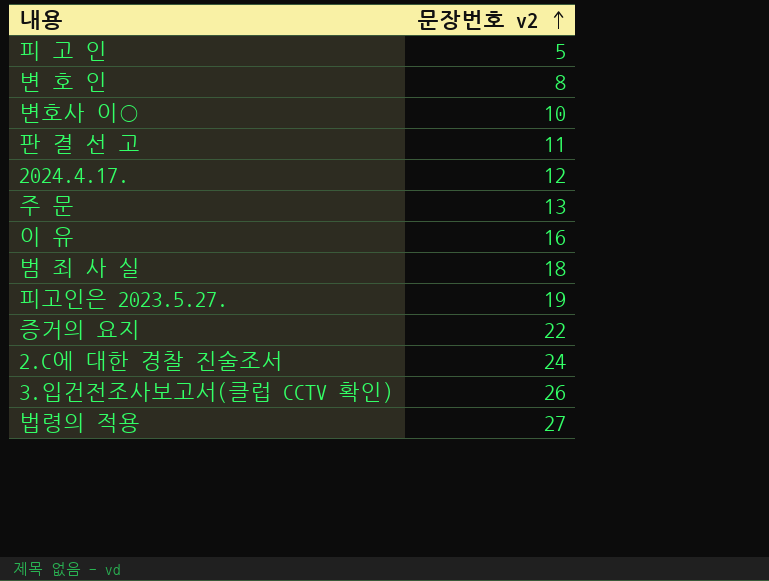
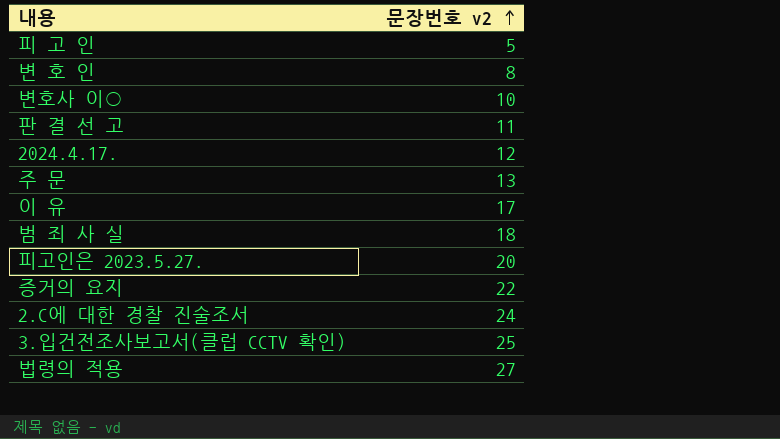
이 유 | 문장번호 v2: 16 -> 17
피고인은 2023.5.27. | 문장번호 v2: 19 -> 20
3.입건전조사보고서(클럽 CCTV 확인) | 문장번호 v2: 26 -> 25

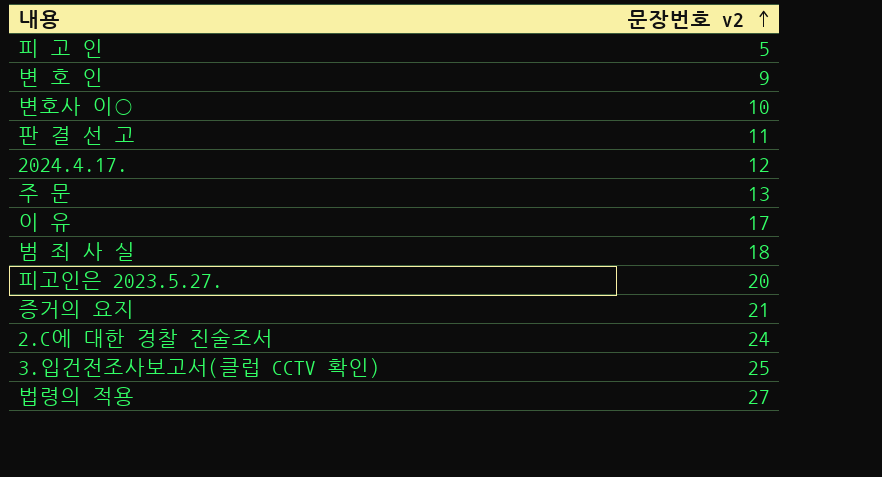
변 호 인 | 문장번호 v2: 8 -> 9
증거의 요지 | 문장번호 v2: 22 -> 21

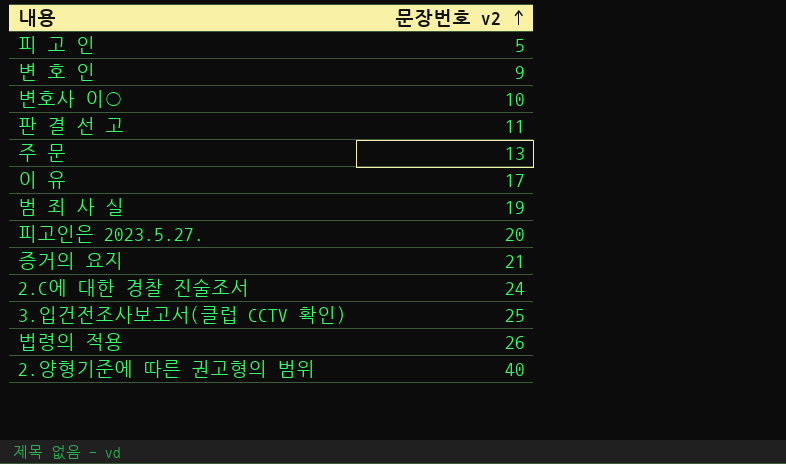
row 2024.4.17.: 12 -> none
범 죄 사 실 | 문장번호 v2: 18 -> 19
법령의 적용 | 문장번호 v2: 27 -> 26
row 2.양형기준에 따른 권고형의 범위: none -> 40

